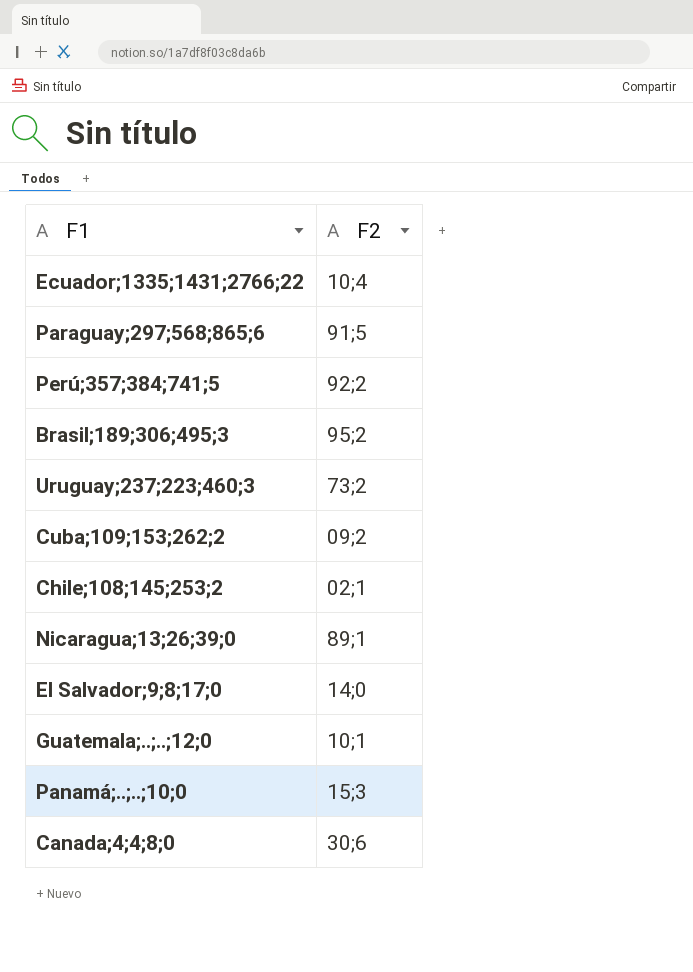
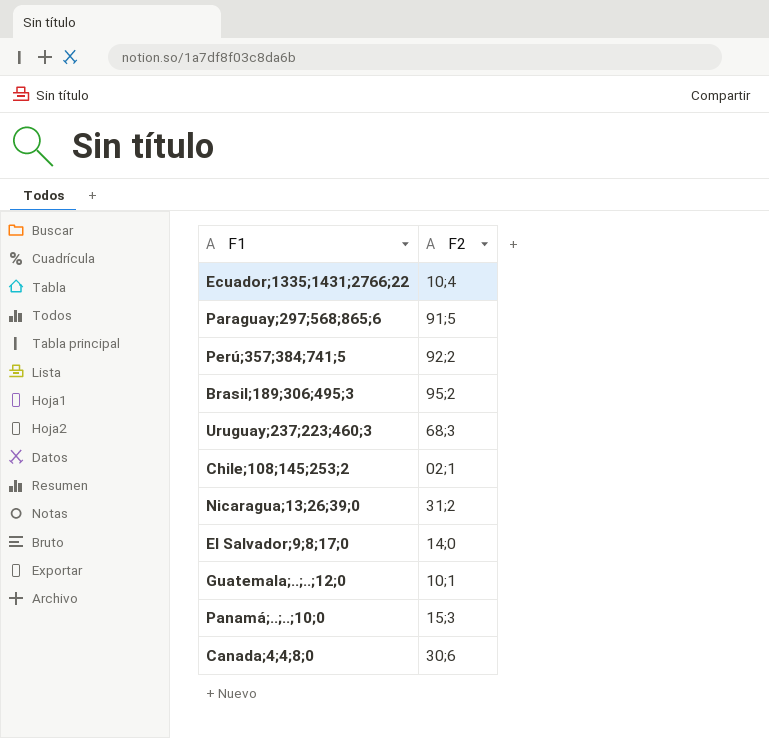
row Cuba;109;153;262;2: 09;2 -> none
Uruguay;237;223;460;3 | F2: 73;2 -> 68;3
Nicaragua;13;26;39;0 | F2: 89;1 -> 31;2

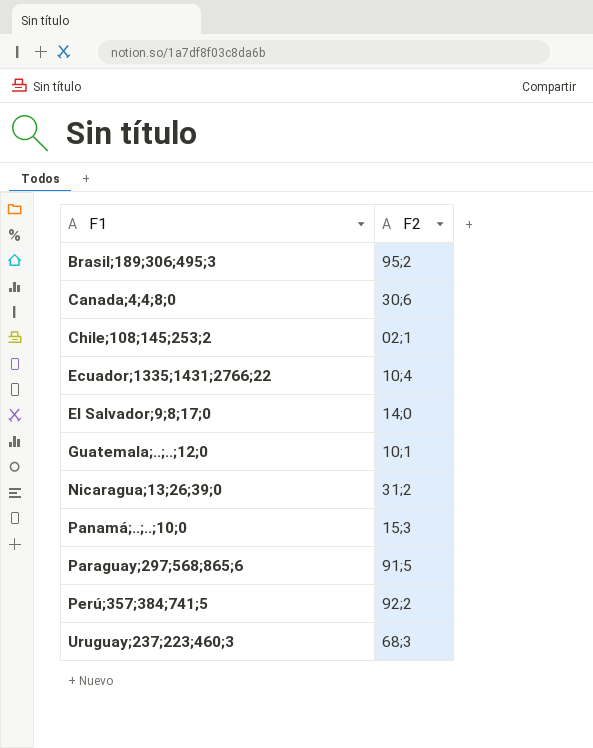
row order: none -> F1 ascending

